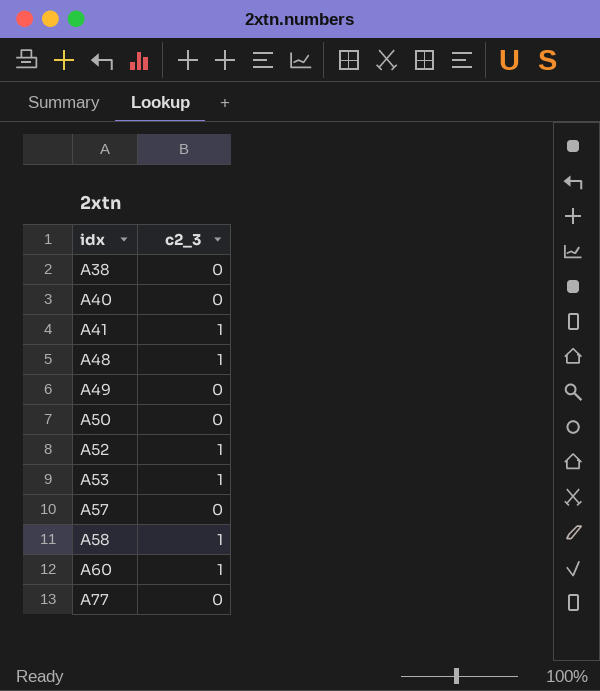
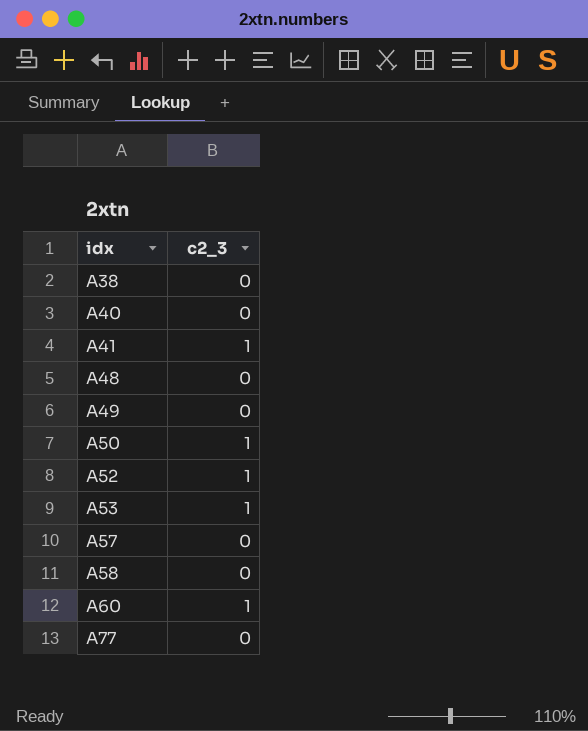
A48 | c2_3: 1 -> 0
A50 | c2_3: 0 -> 1
A58 | c2_3: 1 -> 0

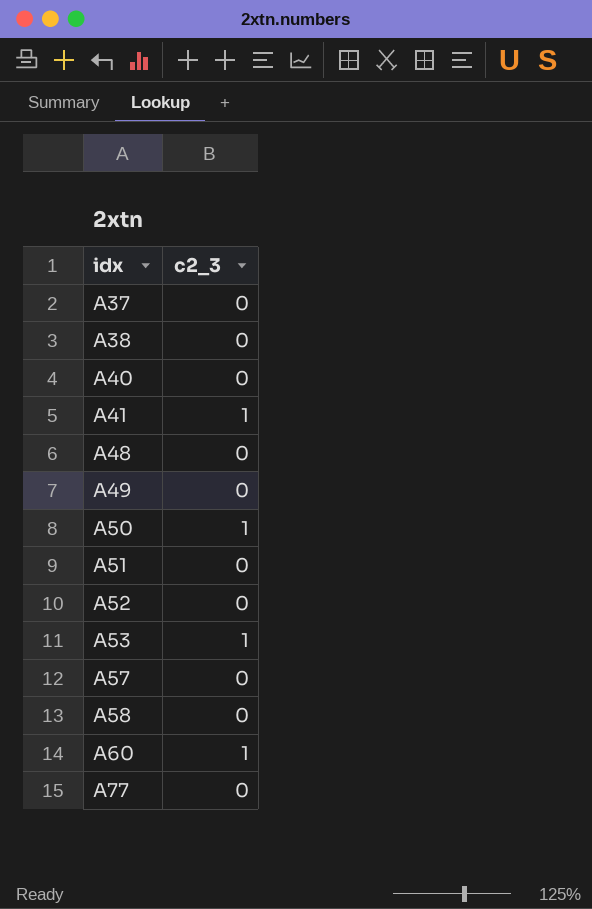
row A37: none -> 0
row A51: none -> 0
A52 | c2_3: 1 -> 0

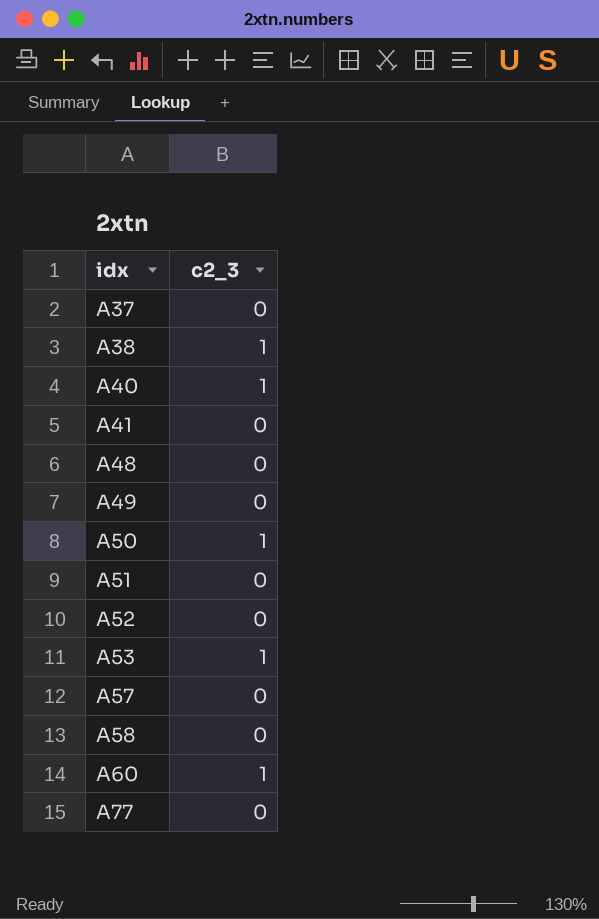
A38 | c2_3: 0 -> 1
A40 | c2_3: 0 -> 1
A41 | c2_3: 1 -> 0

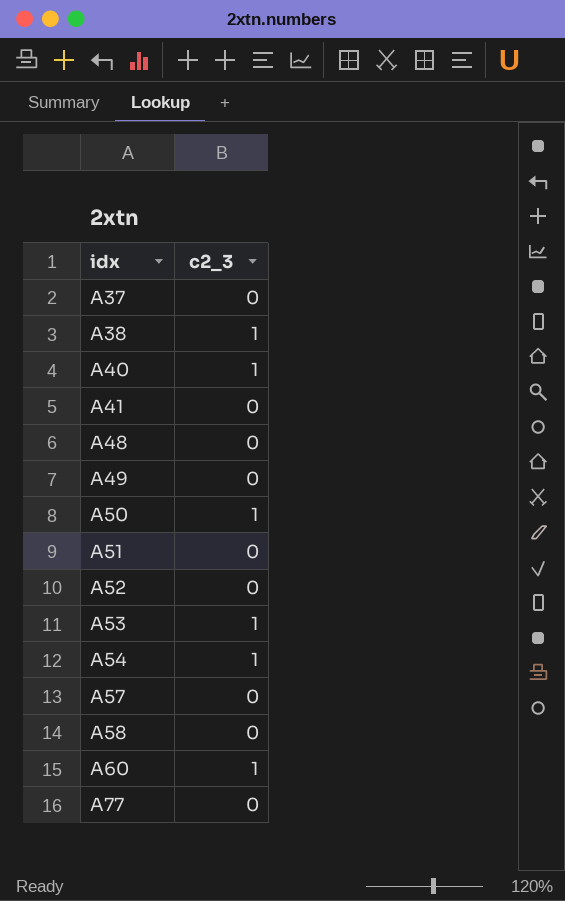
row A54: none -> 1

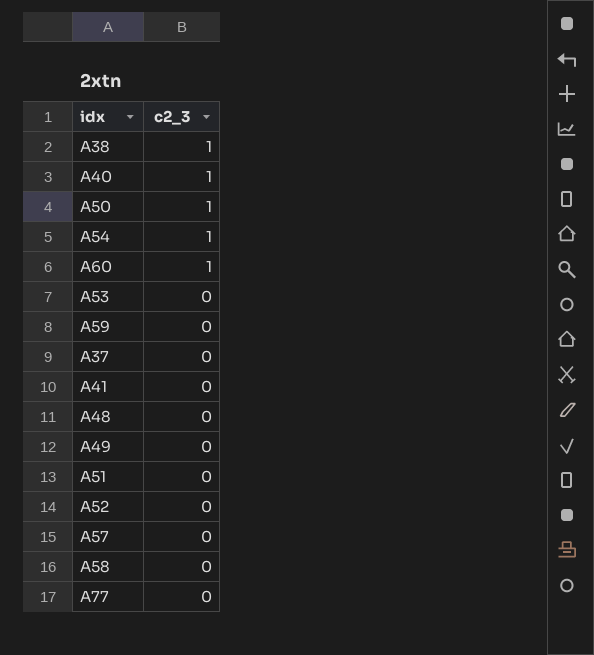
row order: idx ascending -> c2_3 descending
A53 | c2_3: 1 -> 0
row A59: none -> 0

